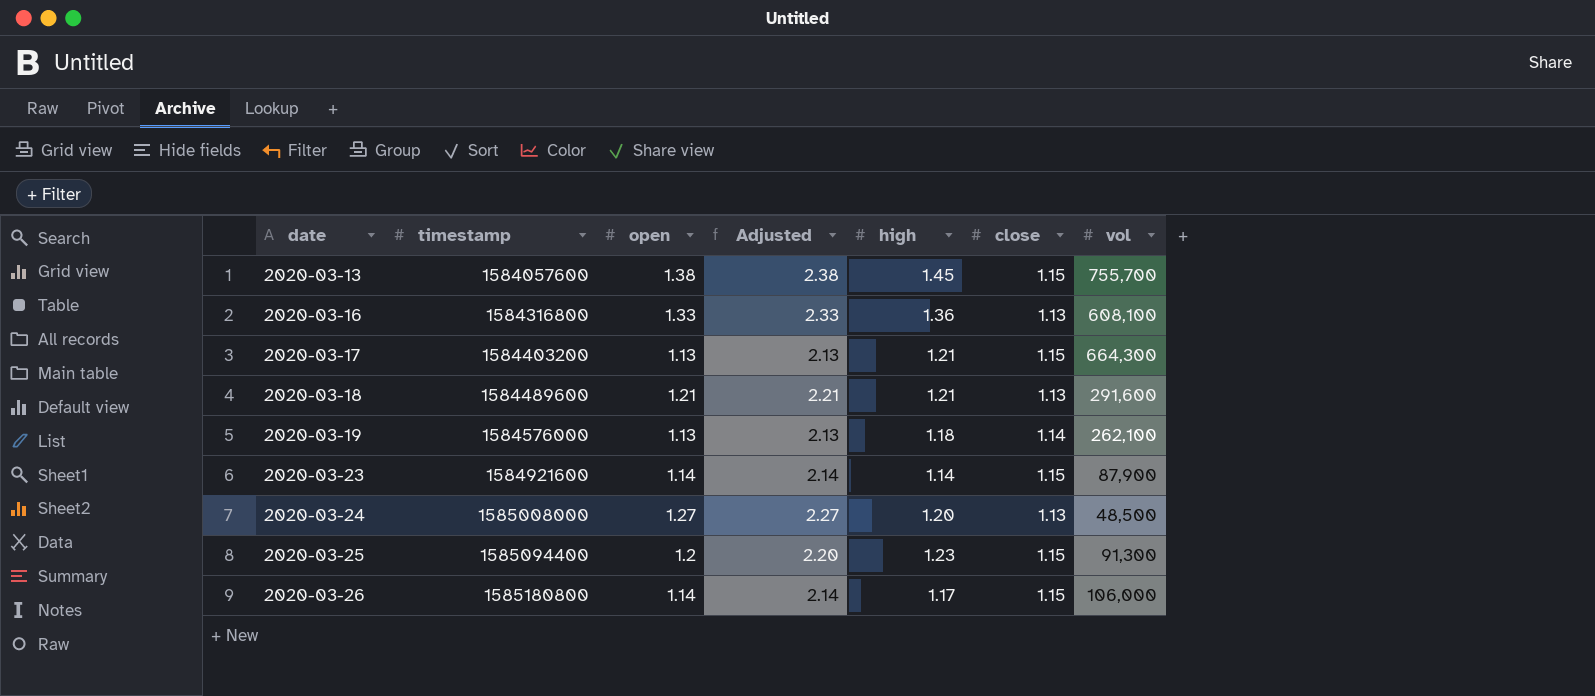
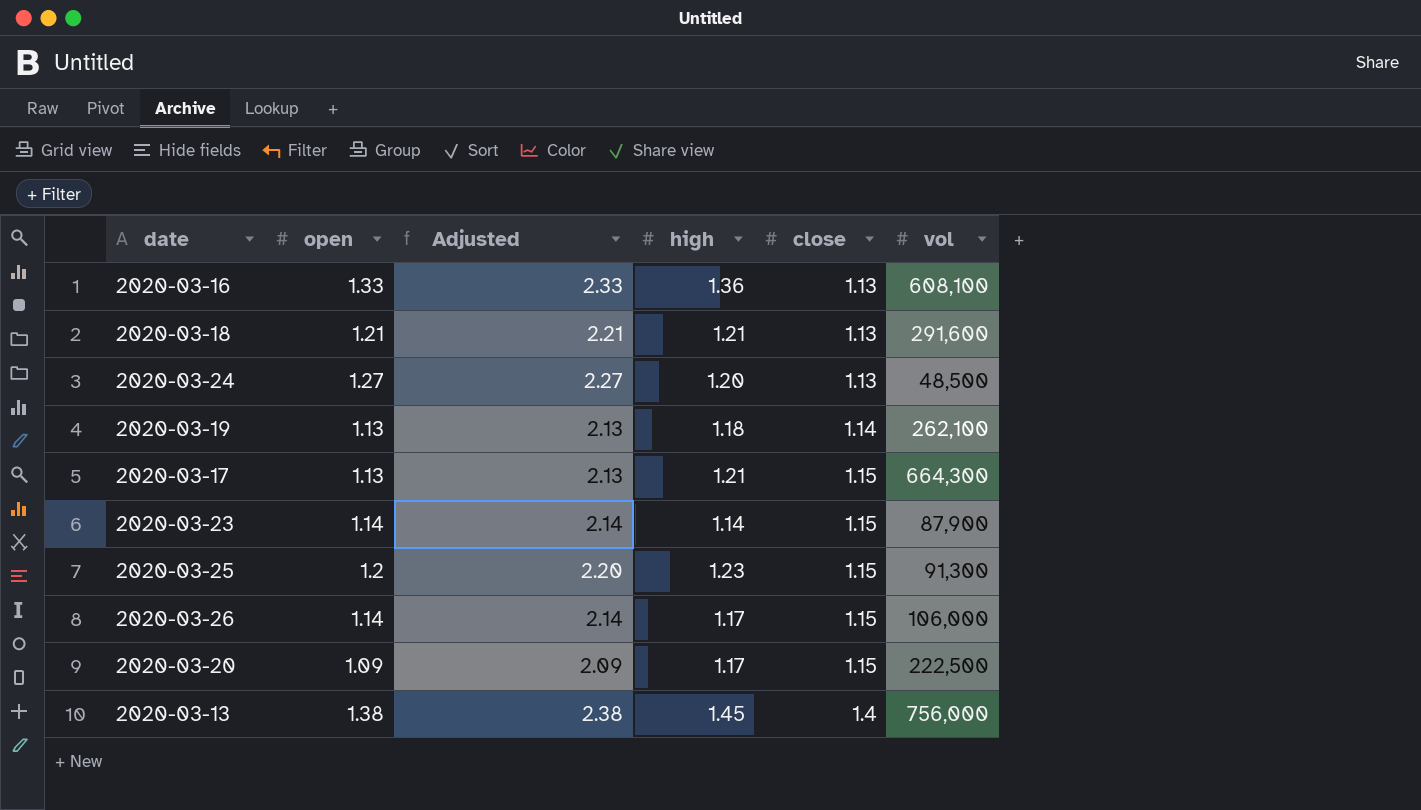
row order: date ascending -> close ascending
column timestamp | position: 2 -> none
row 2020-03-20: none -> 1.09 | 2.09 | 1.17 | 1.15 | 222,500
2020-03-13 | close: 1.15 -> 1.4
2020-03-13 | vol: 755,700 -> 756,000

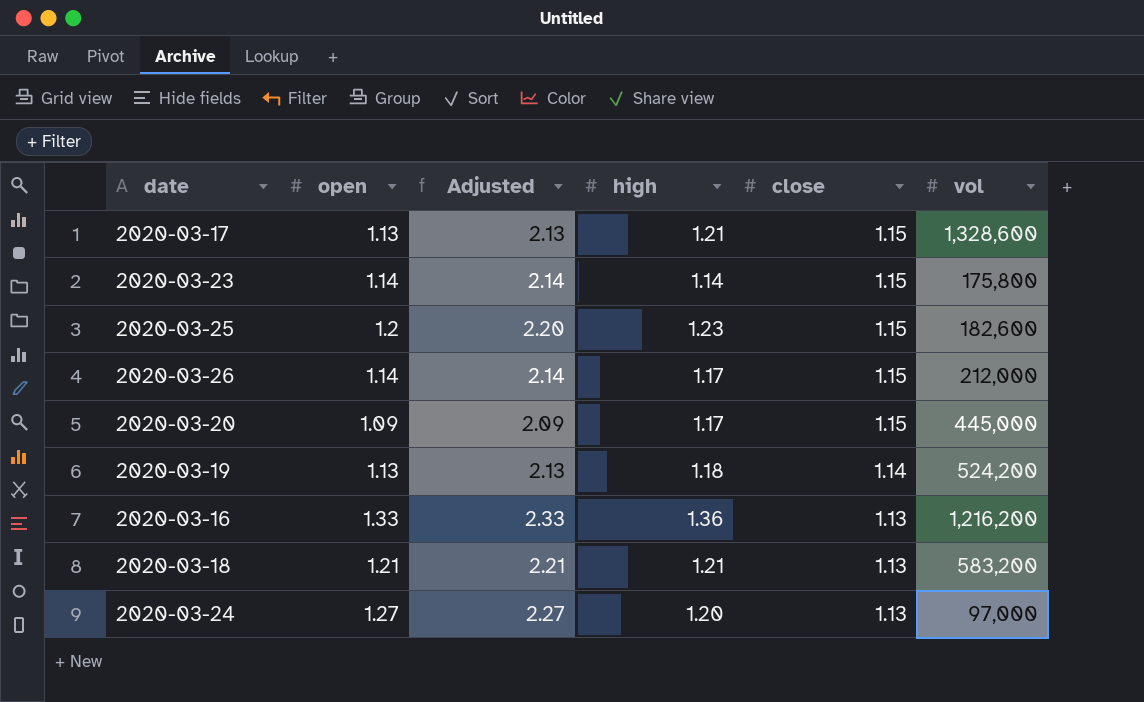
row order: close ascending -> close descending
row 2020-03-13: 1.38 | 2.38 | 1.45 | 1.4 | 756,000 -> none
2020-03-17 | vol: 664,300 -> 1,328,600
2020-03-23 | vol: 87,900 -> 175,800
2020-03-25 | vol: 91,300 -> 182,600
2020-03-26 | vol: 106,000 -> 212,000
2020-03-20 | vol: 222,500 -> 445,000
2020-03-19 | vol: 262,100 -> 524,200
2020-03-16 | vol: 608,100 -> 1,216,200
2020-03-18 | vol: 291,600 -> 583,200
2020-03-24 | vol: 48,500 -> 97,000

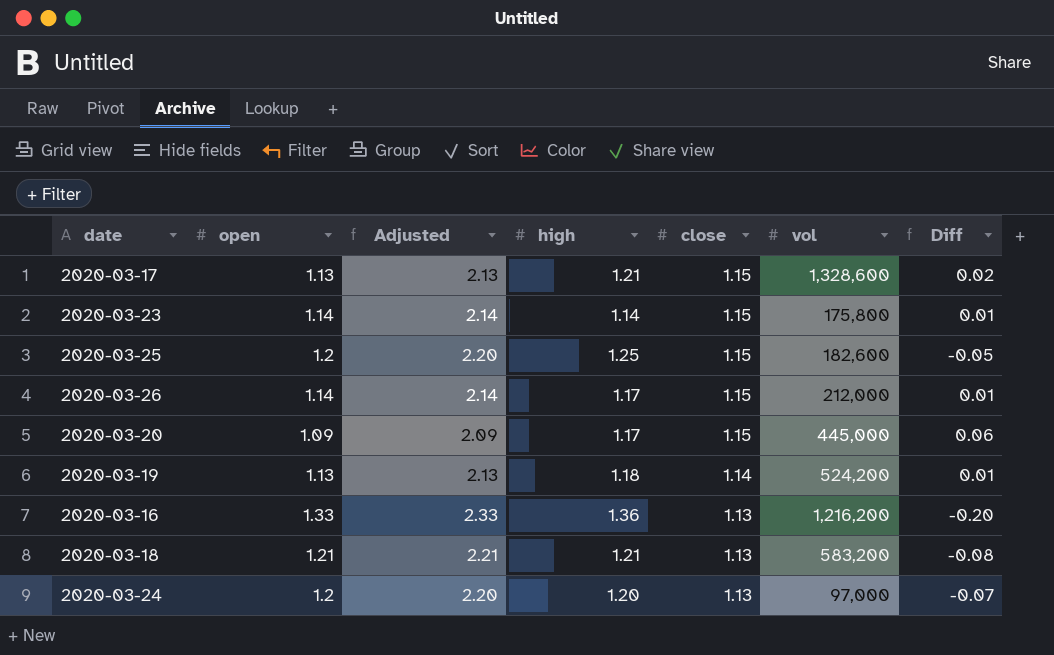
column Diff | formula: none -> [close] - [open]
2020-03-25 | high: 1.23 -> 1.25
2020-03-24 | open: 1.27 -> 1.2
2020-03-24 | Adjusted: 2.27 -> 2.20

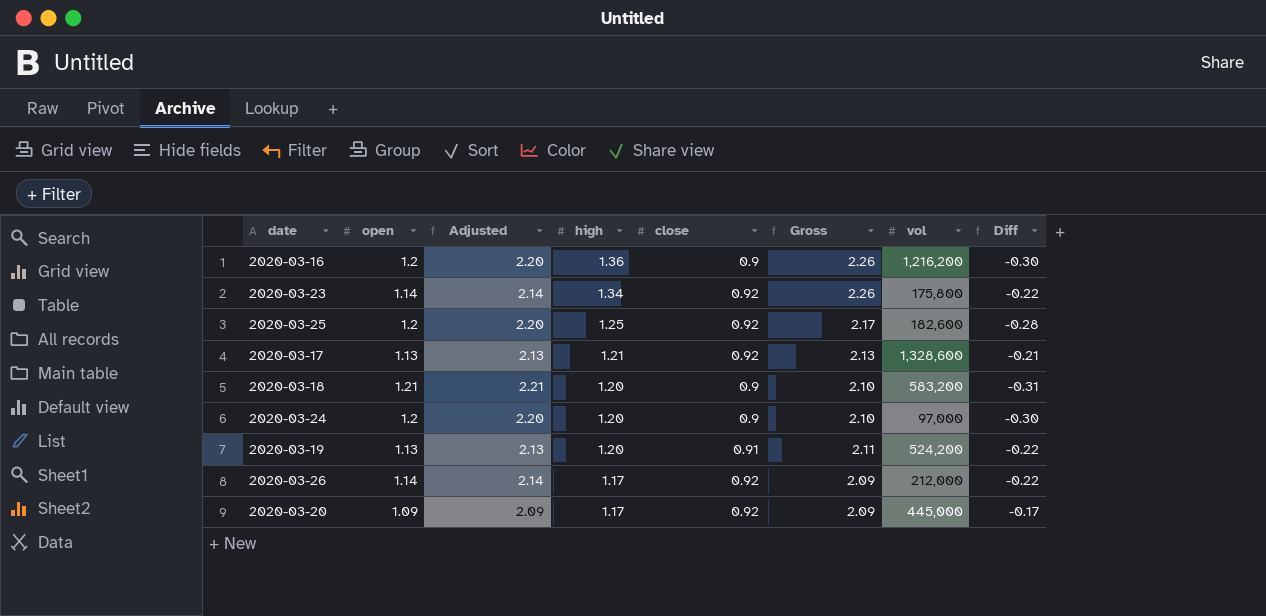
row order: close descending -> high descending
column Gross | formula: none -> [high] + [close]
2020-03-16 | open: 1.33 -> 1.2
2020-03-16 | Adjusted: 2.33 -> 2.20
2020-03-16 | close: 1.13 -> 0.9
2020-03-16 | Diff: -0.20 -> -0.30
2020-03-23 | high: 1.14 -> 1.34
2020-03-23 | close: 1.15 -> 0.92
2020-03-23 | Diff: 0.01 -> -0.22
2020-03-25 | close: 1.15 -> 0.92
2020-03-25 | Diff: -0.05 -> -0.28
2020-03-17 | close: 1.15 -> 0.92
2020-03-17 | Diff: 0.02 -> -0.21
2020-03-18 | high: 1.21 -> 1.20
2020-03-18 | close: 1.13 -> 0.9
2020-03-18 | Diff: -0.08 -> -0.31
2020-03-24 | close: 1.13 -> 0.9
2020-03-24 | Diff: -0.07 -> -0.30
2020-03-19 | high: 1.18 -> 1.20
2020-03-19 | close: 1.14 -> 0.91
2020-03-19 | Diff: 0.01 -> -0.22
2020-03-26 | close: 1.15 -> 0.92
2020-03-26 | Diff: 0.01 -> -0.22
2020-03-20 | close: 1.15 -> 0.92
2020-03-20 | Diff: 0.06 -> -0.17

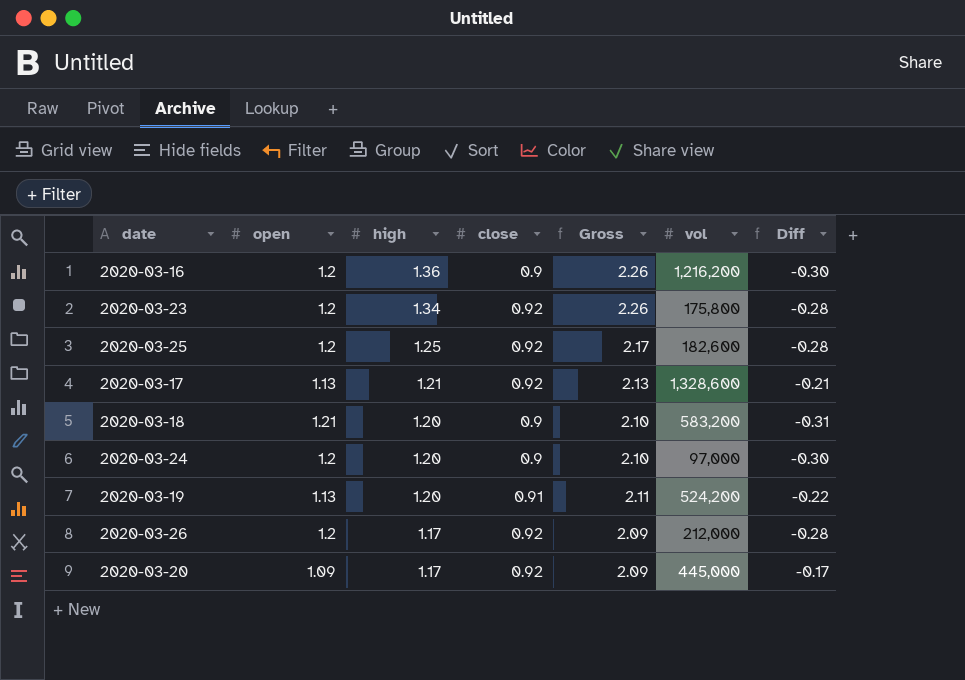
column Adjusted | formula: [open] + 1 -> none
2020-03-23 | open: 1.14 -> 1.2
2020-03-23 | Diff: -0.22 -> -0.28
2020-03-26 | open: 1.14 -> 1.2
2020-03-26 | Diff: -0.22 -> -0.28

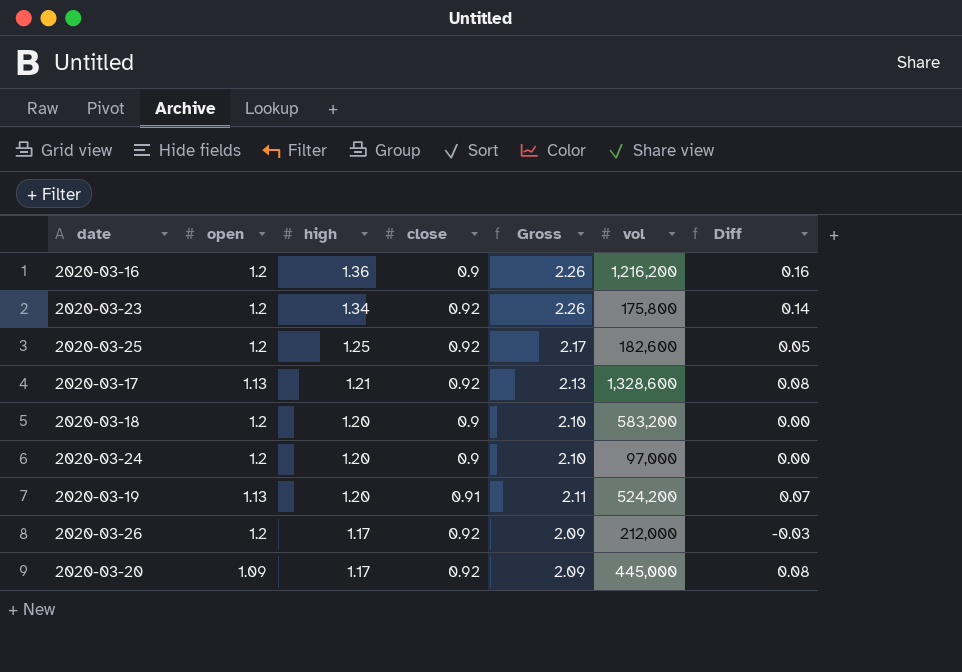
column Diff | formula: [close] - [open] -> [high] - [open]
2020-03-18 | open: 1.21 -> 1.2

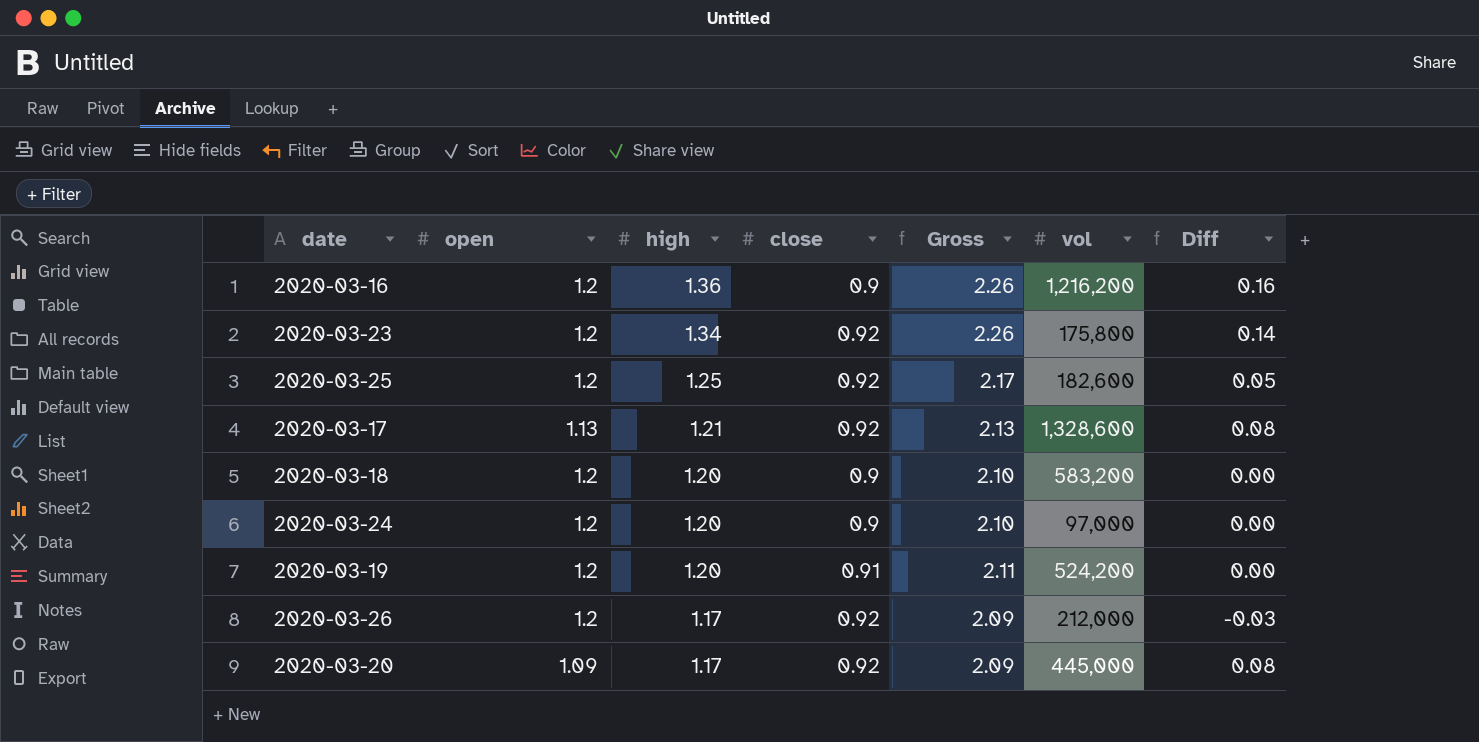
2020-03-19 | open: 1.13 -> 1.2
2020-03-19 | Diff: 0.07 -> 0.00

